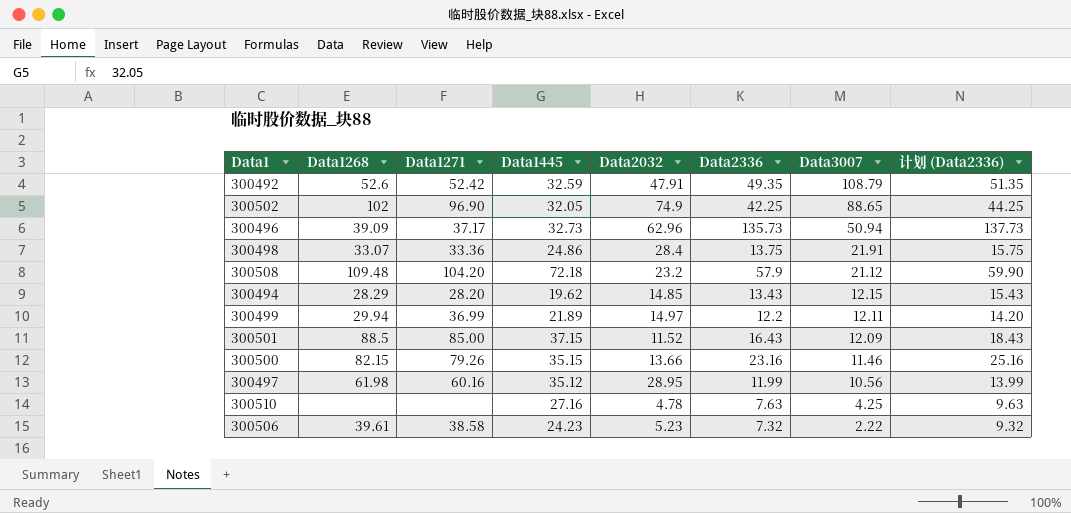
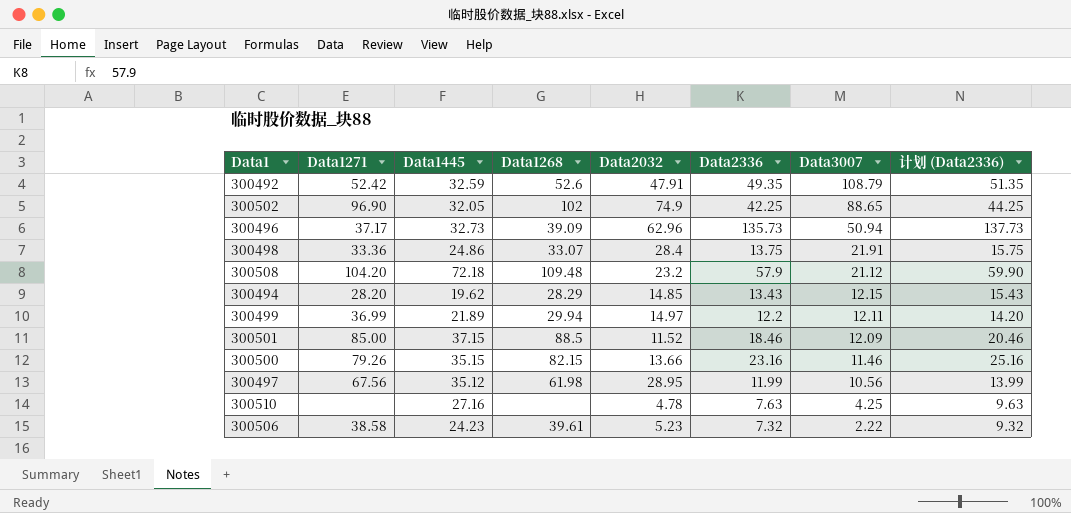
column Data1268 | position: 2 -> 4
300501 | Data2336: 16.43 -> 18.46
300501 | 计划 (Data2336): 18.43 -> 20.46
300497 | Data1271: 60.16 -> 67.56

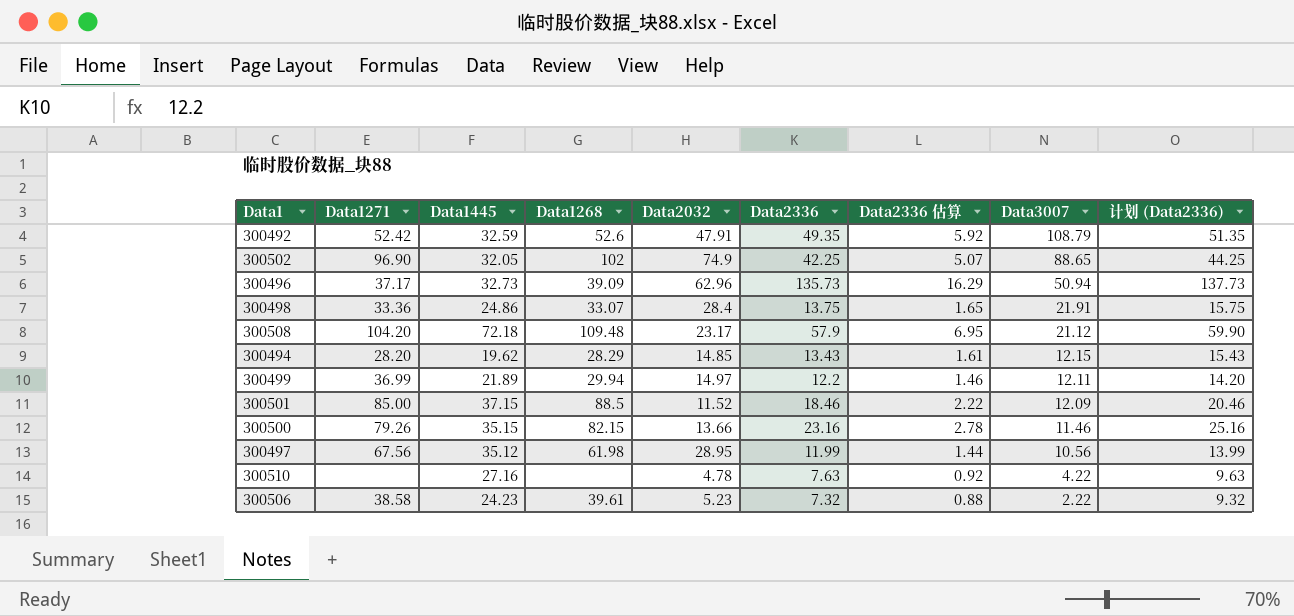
column Data2336 估算 | formula: none -> [Data2336] * 0.12
300508 | Data2032: 23.2 -> 23.17
300510 | Data3007: 4.25 -> 4.22

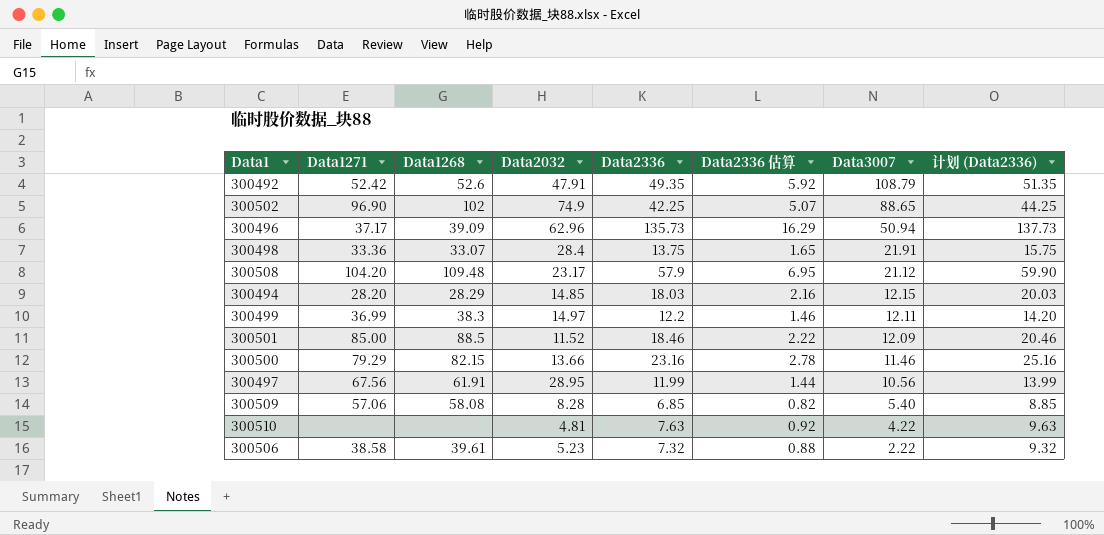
column Data1445 | position: 3 -> none
300494 | Data2336: 13.43 -> 18.03
300494 | Data2336 估算: 1.61 -> 2.16
300494 | 计划 (Data2336): 15.43 -> 20.03
300499 | Data1268: 29.94 -> 38.3
300500 | Data1271: 79.26 -> 79.29
300497 | Data1268: 61.98 -> 61.91
row 300509: none -> 57.06 | 58.08 | 8.28 | 6.85 | 0.82 | 5.40 | 8.85
300510 | Data2032: 4.78 -> 4.81

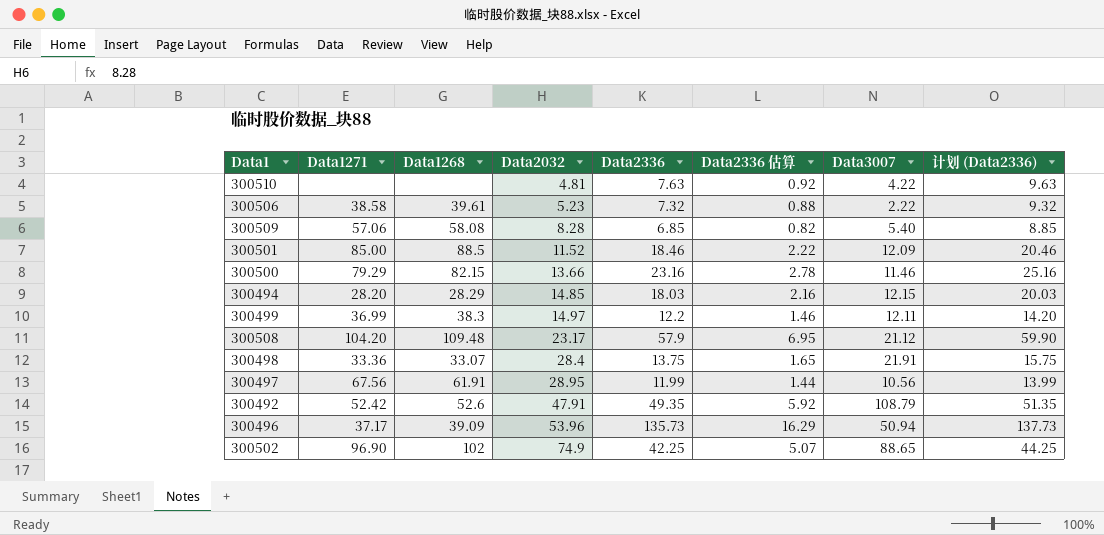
row order: Data3007 descending -> Data2032 ascending
300496 | Data2032: 62.96 -> 53.96

